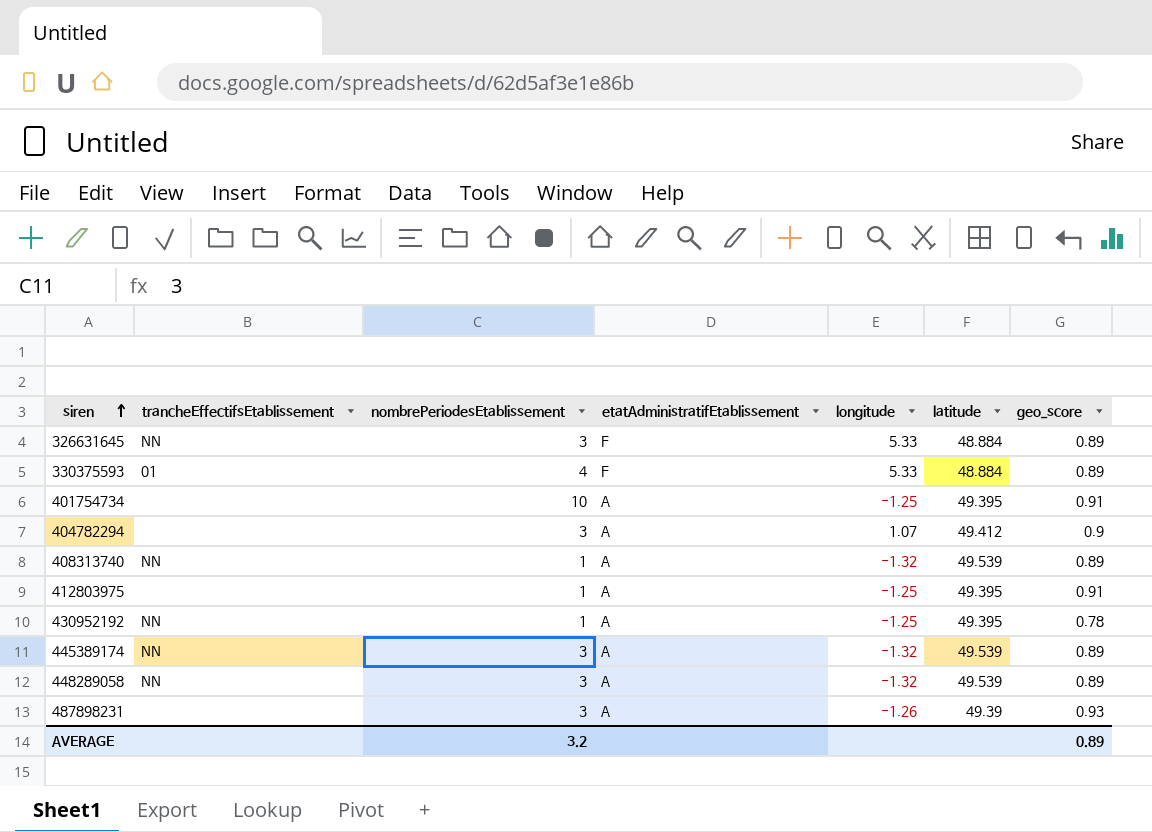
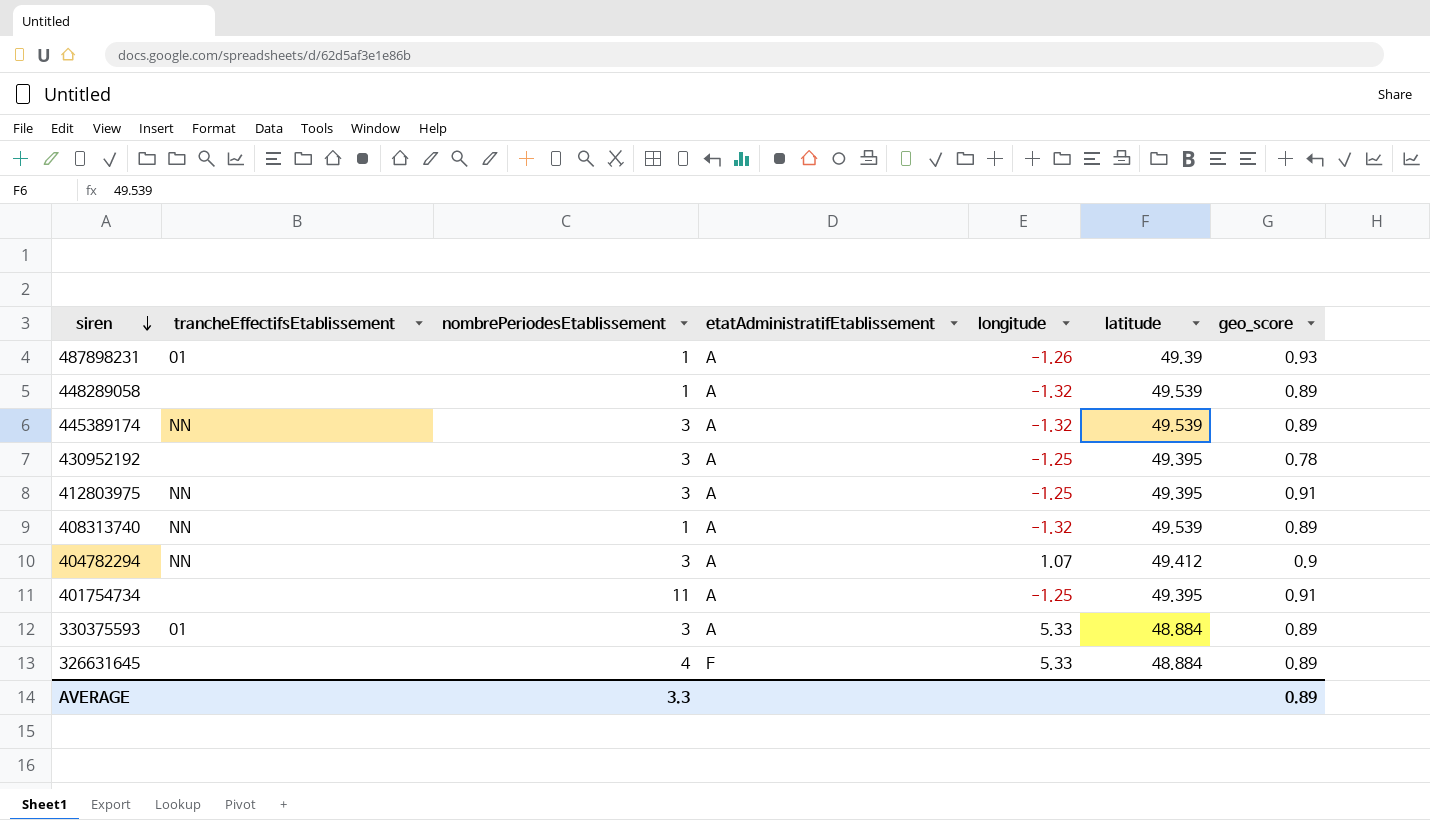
row order: siren ascending -> siren descending
487898231 | trancheEffectifsEtablissement: none -> 01
487898231 | nombrePeriodesEtablissement: 3 -> 1
448289058 | trancheEffectifsEtablissement: NN -> none
448289058 | nombrePeriodesEtablissement: 3 -> 1
430952192 | trancheEffectifsEtablissement: NN -> none
430952192 | nombrePeriodesEtablissement: 1 -> 3
412803975 | trancheEffectifsEtablissement: none -> NN
412803975 | nombrePeriodesEtablissement: 1 -> 3
404782294 | trancheEffectifsEtablissement: none -> NN
401754734 | nombrePeriodesEtablissement: 10 -> 11
330375593 | nombrePeriodesEtablissement: 4 -> 3
330375593 | etatAdministratifEtablissement: F -> A
326631645 | trancheEffectifsEtablissement: NN -> none
326631645 | nombrePeriodesEtablissement: 3 -> 4
AVERAGE | nombrePeriodesEtablissement: 3.2 -> 3.3

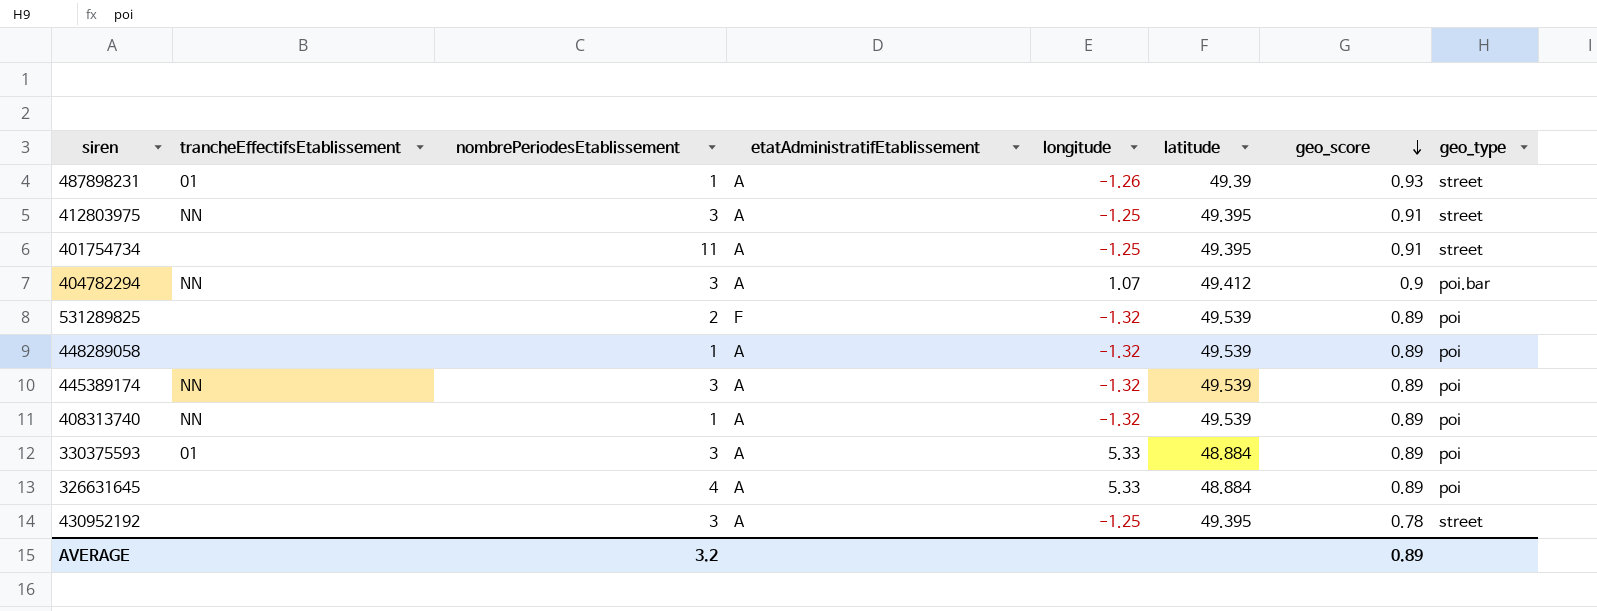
row order: siren descending -> geo_score descending
column geo_type | position: none -> 8
row 531289825: none -> none | 2 | F | -1.32 | 49.539 | 0.89 | poi
326631645 | etatAdministratifEtablissement: F -> A
AVERAGE | nombrePeriodesEtablissement: 3.3 -> 3.2

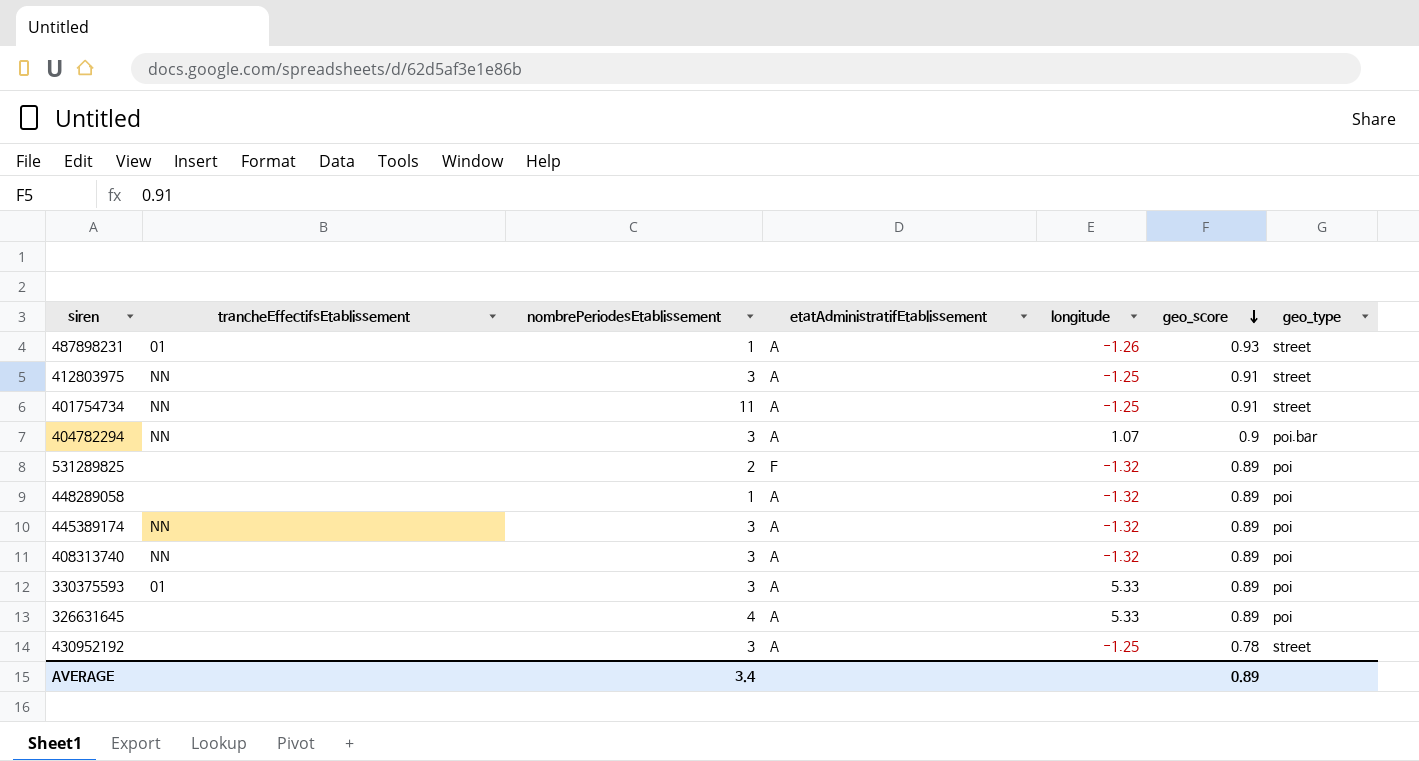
column latitude | position: 6 -> none
401754734 | trancheEffectifsEtablissement: none -> NN
408313740 | nombrePeriodesEtablissement: 1 -> 3
AVERAGE | nombrePeriodesEtablissement: 3.2 -> 3.4

